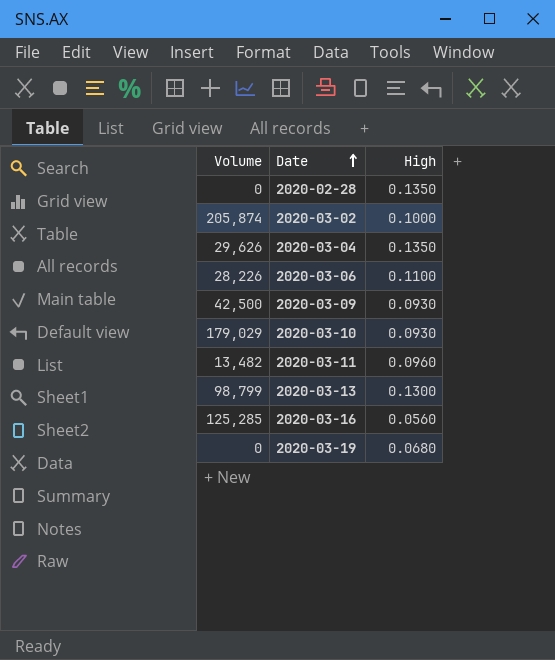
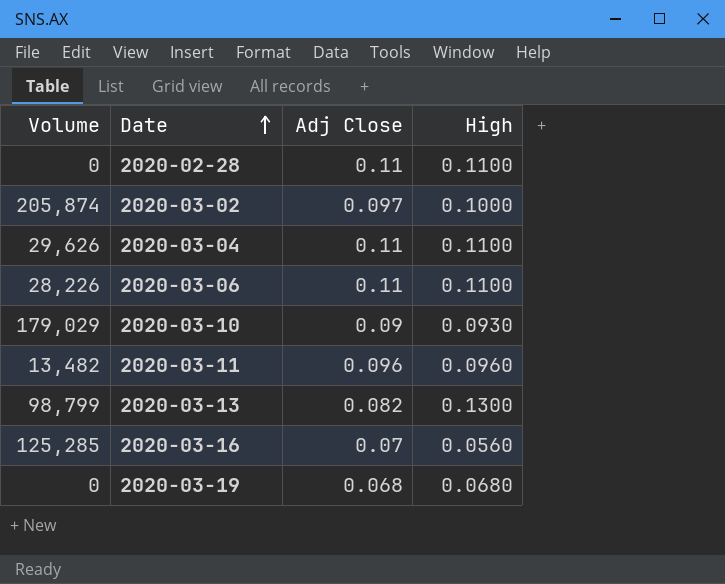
column Adj Close | position: none -> 3
row 2020-03-09: 42,500 | 0.0930 -> none
2020-02-28 | High: 0.1350 -> 0.1100
2020-03-04 | High: 0.1350 -> 0.1100

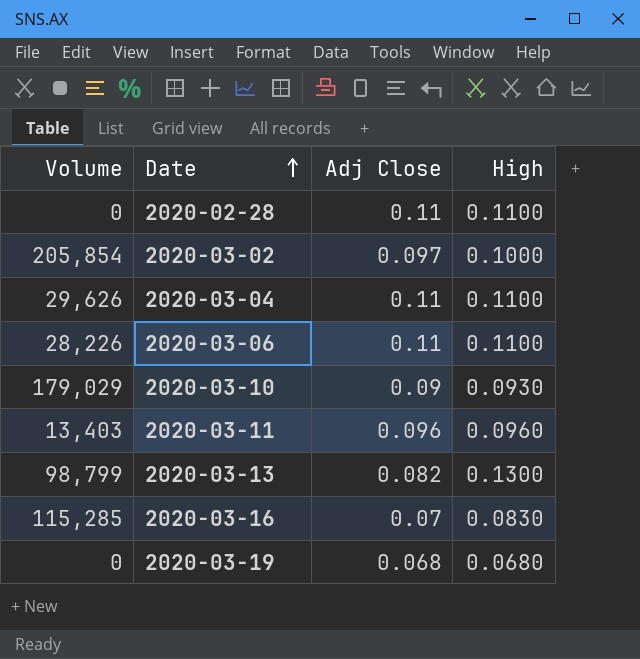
2020-03-02 | Volume: 205,874 -> 205,854
2020-03-11 | Volume: 13,482 -> 13,403
2020-03-16 | Volume: 125,285 -> 115,285
2020-03-16 | High: 0.0560 -> 0.0830

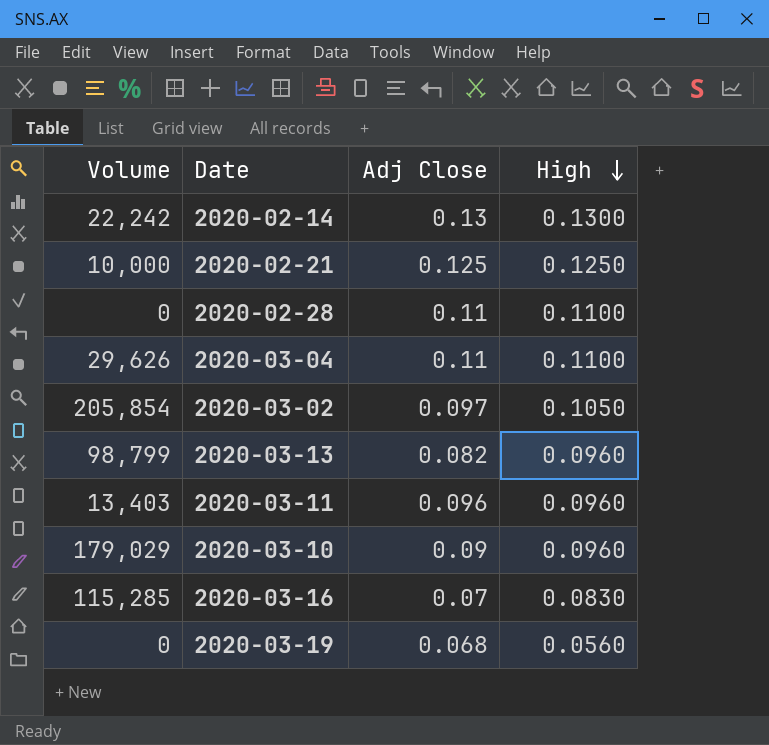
row order: Date ascending -> High descending
row 2020-03-06: 28,226 | 0.11 | 0.1100 -> none
row 2020-02-14: none -> 22,242 | 0.13 | 0.1300
row 2020-02-21: none -> 10,000 | 0.125 | 0.1250
2020-03-02 | High: 0.1000 -> 0.1050
2020-03-13 | High: 0.1300 -> 0.0960
2020-03-10 | High: 0.0930 -> 0.0960
2020-03-19 | High: 0.0680 -> 0.0560

